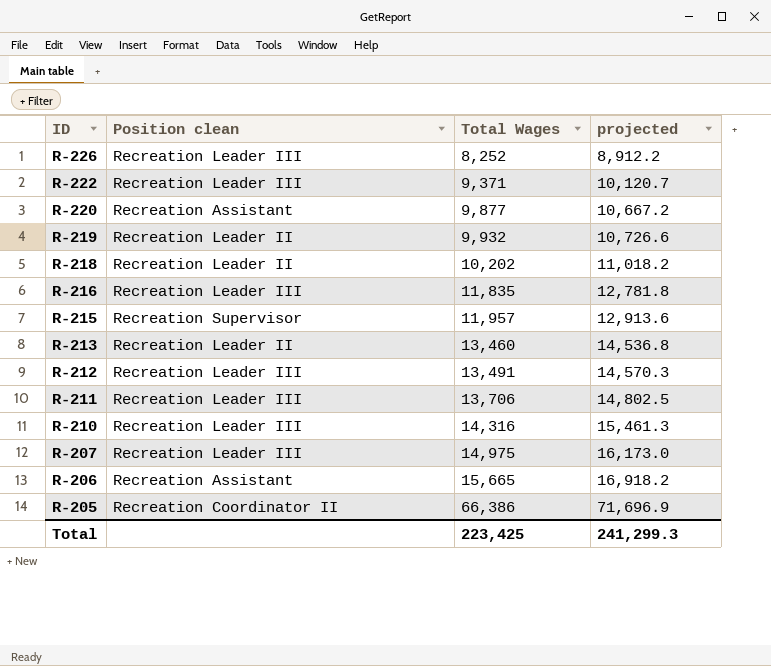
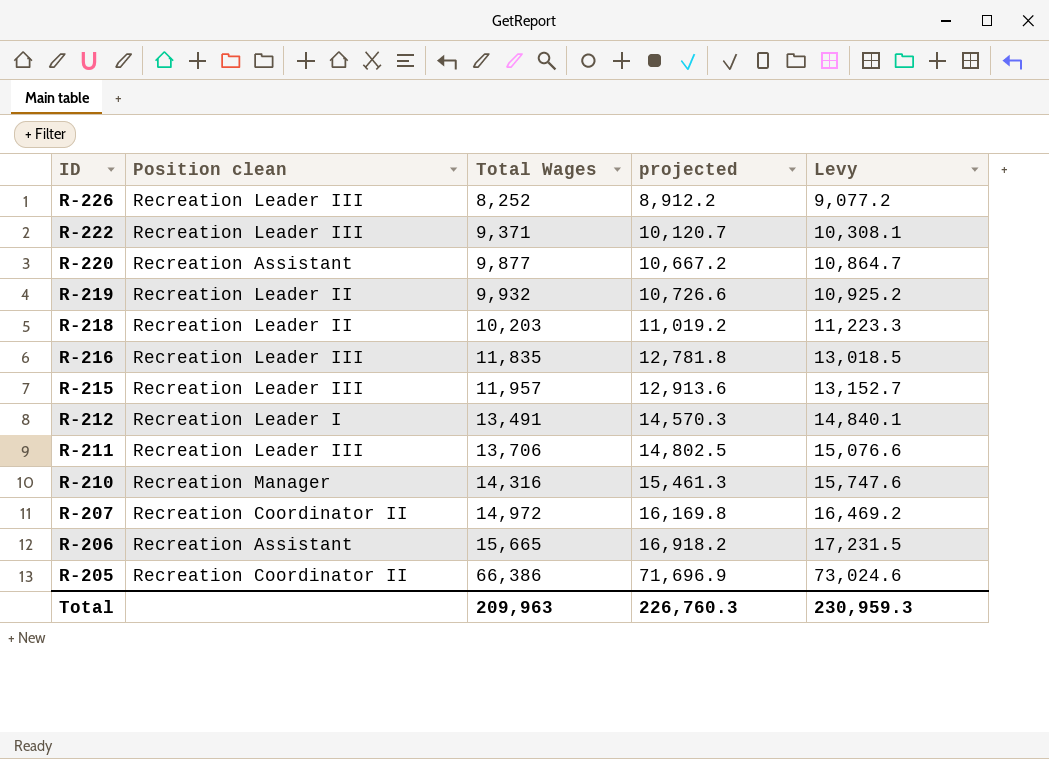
column Levy | formula: none -> [Total Wages] * 1.1
row R-213: Recreation Leader II | 13,460 | 14,536.8 -> none
R-218 | Total Wages: 10,202 -> 10,203
R-218 | projected: 11,018.2 -> 11,019.2
R-215 | Position clean: Recreation Supervisor -> Recreation Leader III
R-212 | Position clean: Recreation Leader III -> Recreation Leader I
R-210 | Position clean: Recreation Leader III -> Recreation Manager
R-207 | Position clean: Recreation Leader III -> Recreation Coordinator II
R-207 | Total Wages: 14,975 -> 14,972
R-207 | projected: 16,173.0 -> 16,169.8
Total | Total Wages: 223,425 -> 209,963
Total | projected: 241,299.3 -> 226,760.3

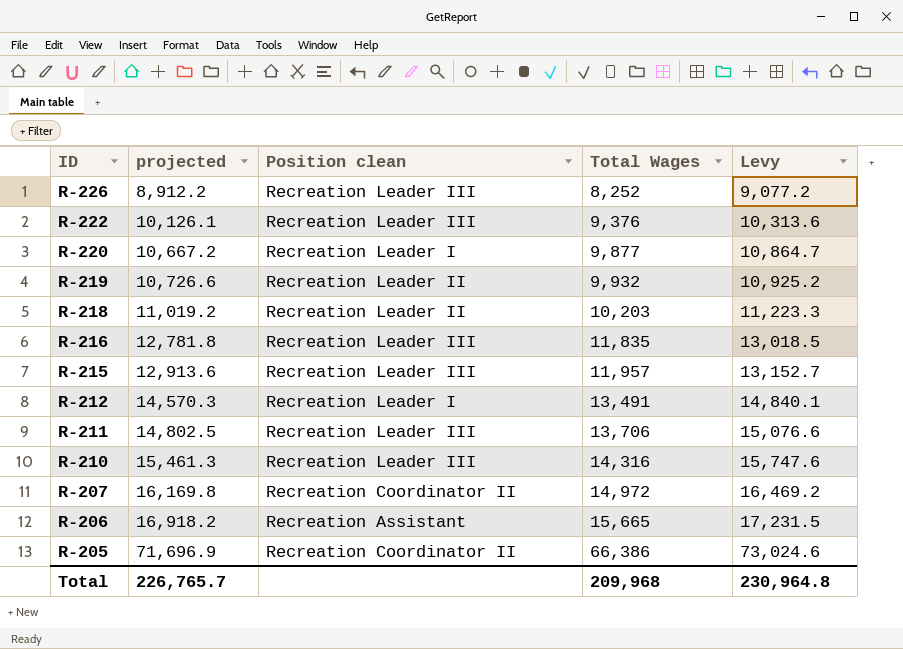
column projected | position: 4 -> 2
R-222 | projected: 10,120.7 -> 10,126.1
R-222 | Total Wages: 9,371 -> 9,376
R-222 | Levy: 10,308.1 -> 10,313.6
R-220 | Position clean: Recreation Assistant -> Recreation Leader I
R-210 | Position clean: Recreation Manager -> Recreation Leader III
Total | projected: 226,760.3 -> 226,765.7
Total | Total Wages: 209,963 -> 209,968
Total | Levy: 230,959.3 -> 230,964.8

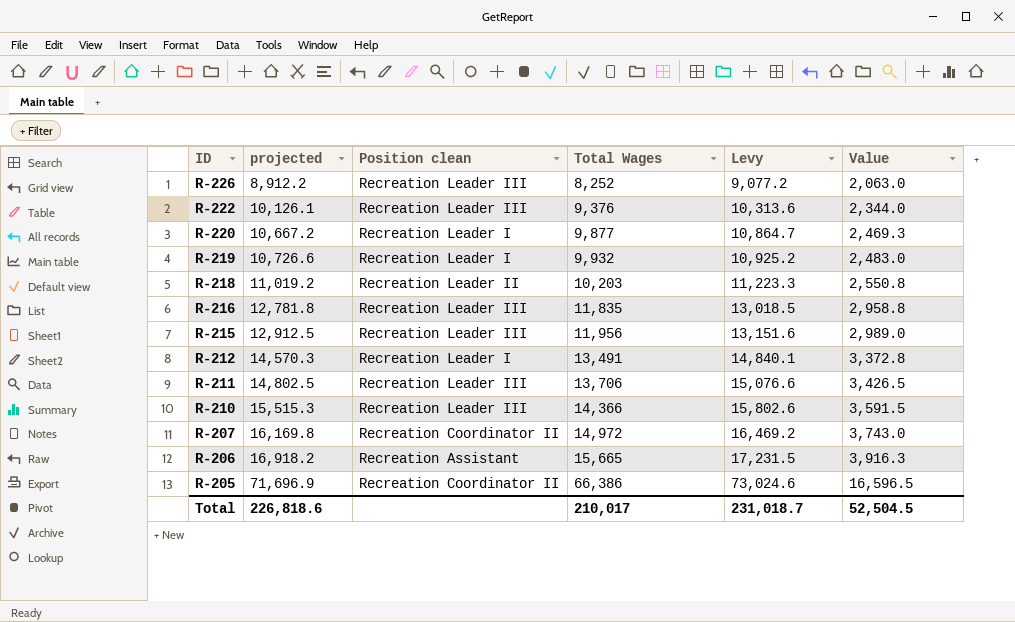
column Value | formula: none -> [Total Wages] * 0.25
R-219 | Position clean: Recreation Leader II -> Recreation Leader I
R-215 | projected: 12,913.6 -> 12,912.5
R-215 | Total Wages: 11,957 -> 11,956
R-215 | Levy: 13,152.7 -> 13,151.6
R-210 | projected: 15,461.3 -> 15,515.3
R-210 | Total Wages: 14,316 -> 14,366
R-210 | Levy: 15,747.6 -> 15,802.6
Total | projected: 226,765.7 -> 226,818.6
Total | Total Wages: 209,968 -> 210,017
Total | Levy: 230,964.8 -> 231,018.7

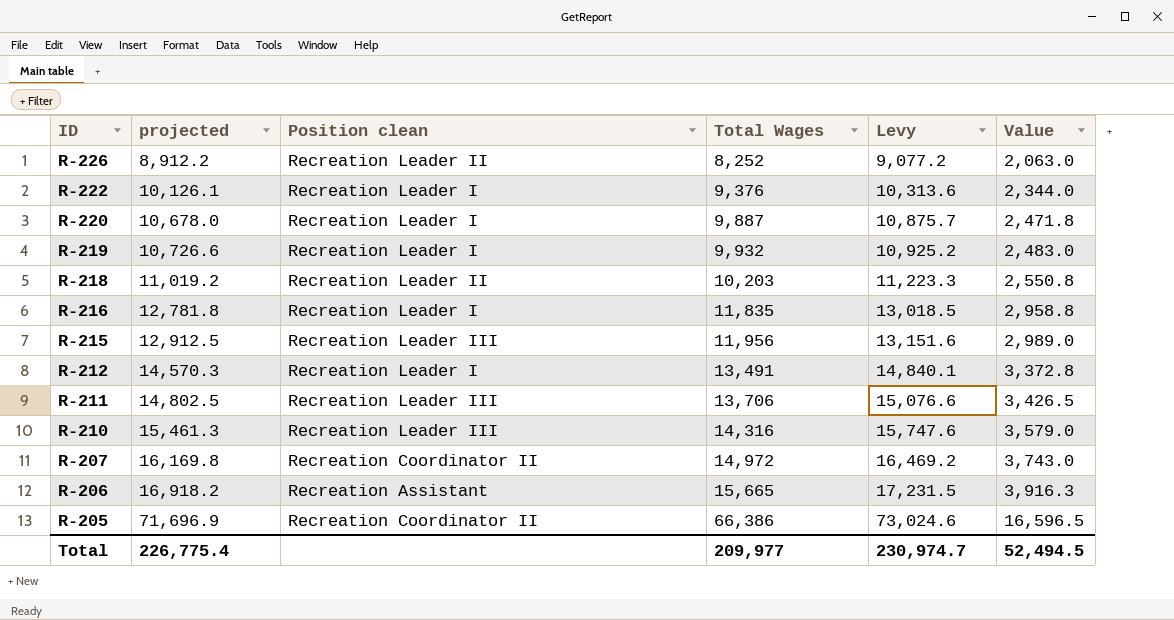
R-226 | Position clean: Recreation Leader III -> Recreation Leader II
R-222 | Position clean: Recreation Leader III -> Recreation Leader I
R-220 | projected: 10,667.2 -> 10,678.0
R-220 | Total Wages: 9,877 -> 9,887
R-220 | Levy: 10,864.7 -> 10,875.7
R-220 | Value: 2,469.3 -> 2,471.8
R-216 | Position clean: Recreation Leader III -> Recreation Leader I
R-210 | projected: 15,515.3 -> 15,461.3
R-210 | Total Wages: 14,366 -> 14,316
R-210 | Levy: 15,802.6 -> 15,747.6
R-210 | Value: 3,591.5 -> 3,579.0
Total | projected: 226,818.6 -> 226,775.4
Total | Total Wages: 210,017 -> 209,977
Total | Levy: 231,018.7 -> 230,974.7
Total | Value: 52,504.5 -> 52,494.5

